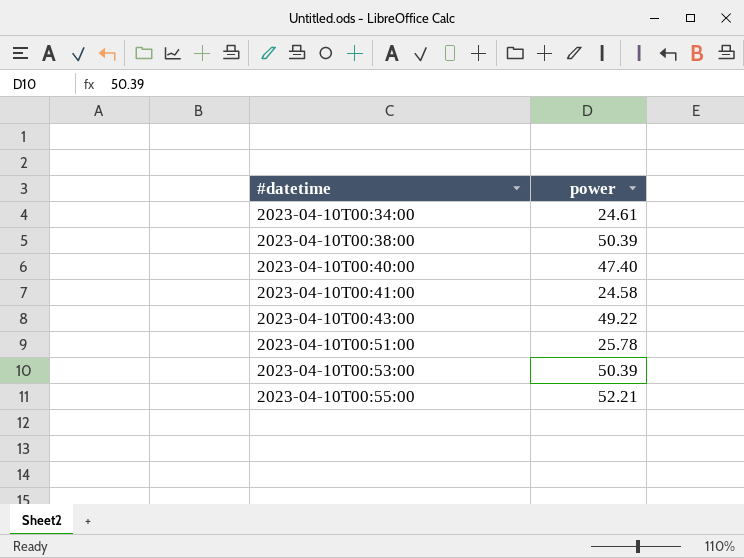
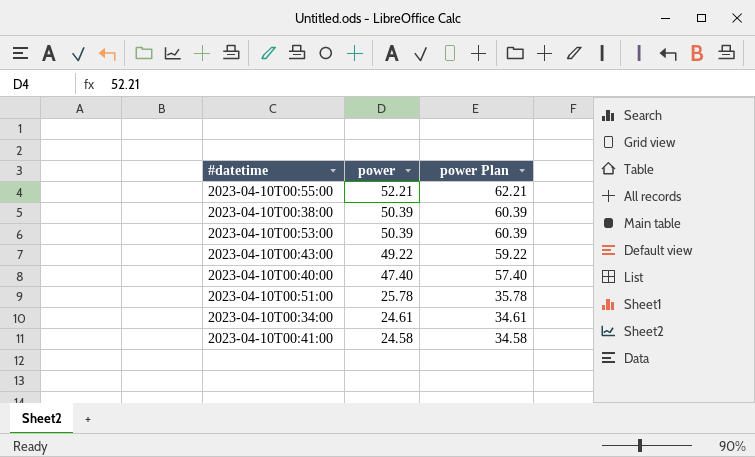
row order: #datetime ascending -> power descending
column power Plan | formula: none -> [power] + 10

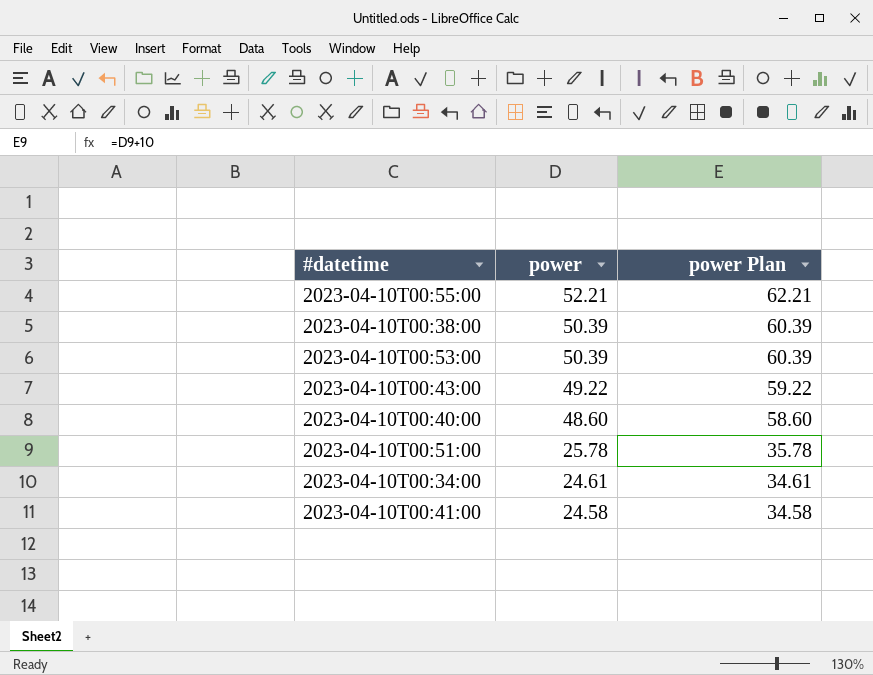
2023-04-10T00:40:00 | power: 47.40 -> 48.60
2023-04-10T00:40:00 | power Plan: 57.40 -> 58.60

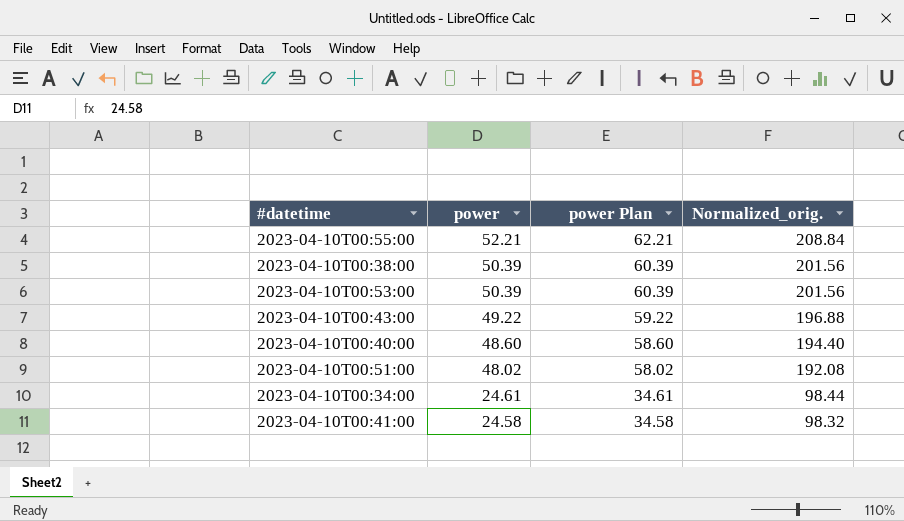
column Normalized_orig. | formula: none -> [power] * 4
2023-04-10T00:51:00 | power: 25.78 -> 48.02
2023-04-10T00:51:00 | power Plan: 35.78 -> 58.02

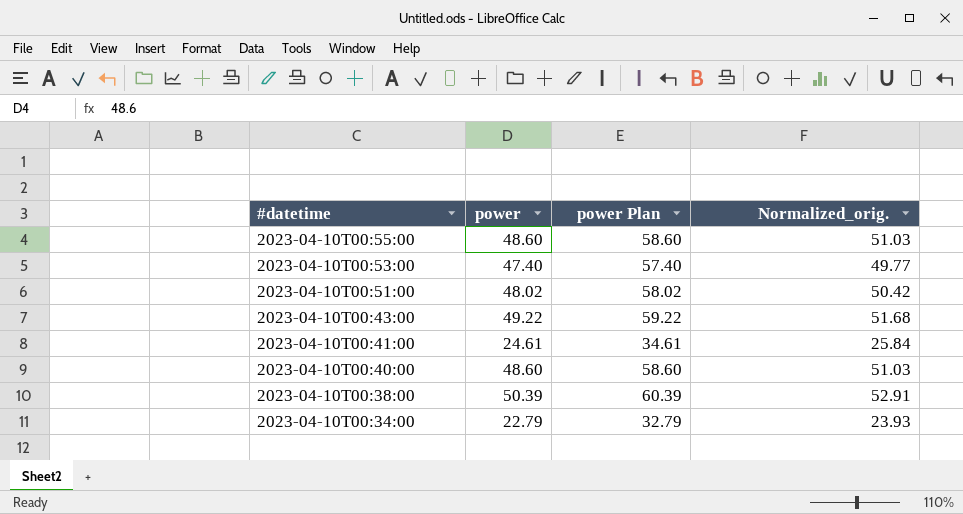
row order: power descending -> #datetime descending
column Normalized_orig. | formula: [power] * 4 -> [power] * 1.05
2023-04-10T00:55:00 | power: 52.21 -> 48.60
2023-04-10T00:55:00 | power Plan: 62.21 -> 58.60
2023-04-10T00:53:00 | power: 50.39 -> 47.40
2023-04-10T00:53:00 | power Plan: 60.39 -> 57.40
2023-04-10T00:41:00 | power: 24.58 -> 24.61
2023-04-10T00:41:00 | power Plan: 34.58 -> 34.61
2023-04-10T00:34:00 | power: 24.61 -> 22.79
2023-04-10T00:34:00 | power Plan: 34.61 -> 32.79

